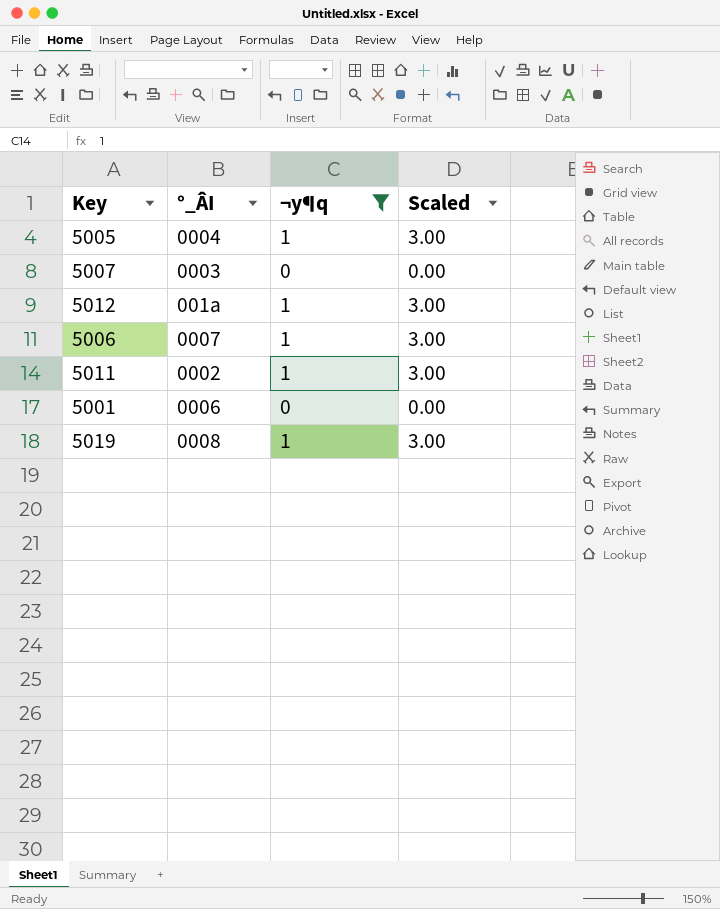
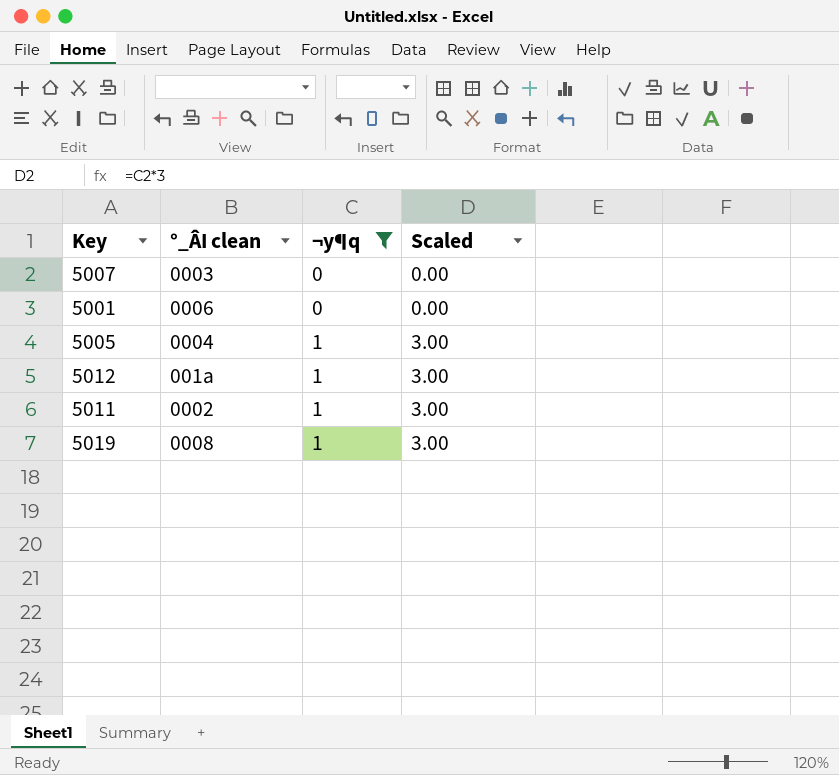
row order: none -> ¬y¶q ascending
column name: °_ÂI -> °_ÂI clean
row 5006: 0007 | 1 | 3.00 -> none

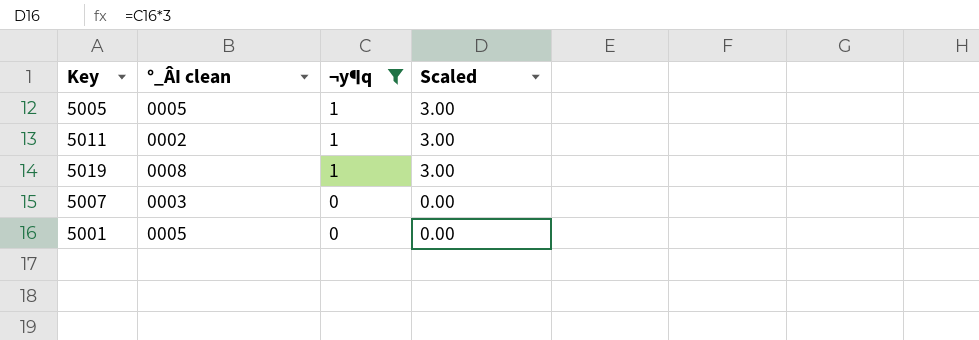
row order: ¬y¶q ascending -> ¬y¶q descending
row 5012: 001a | 1 | 3.00 -> none
5005 | °_ÂI clean: 0004 -> 0005
5001 | °_ÂI clean: 0006 -> 0005

